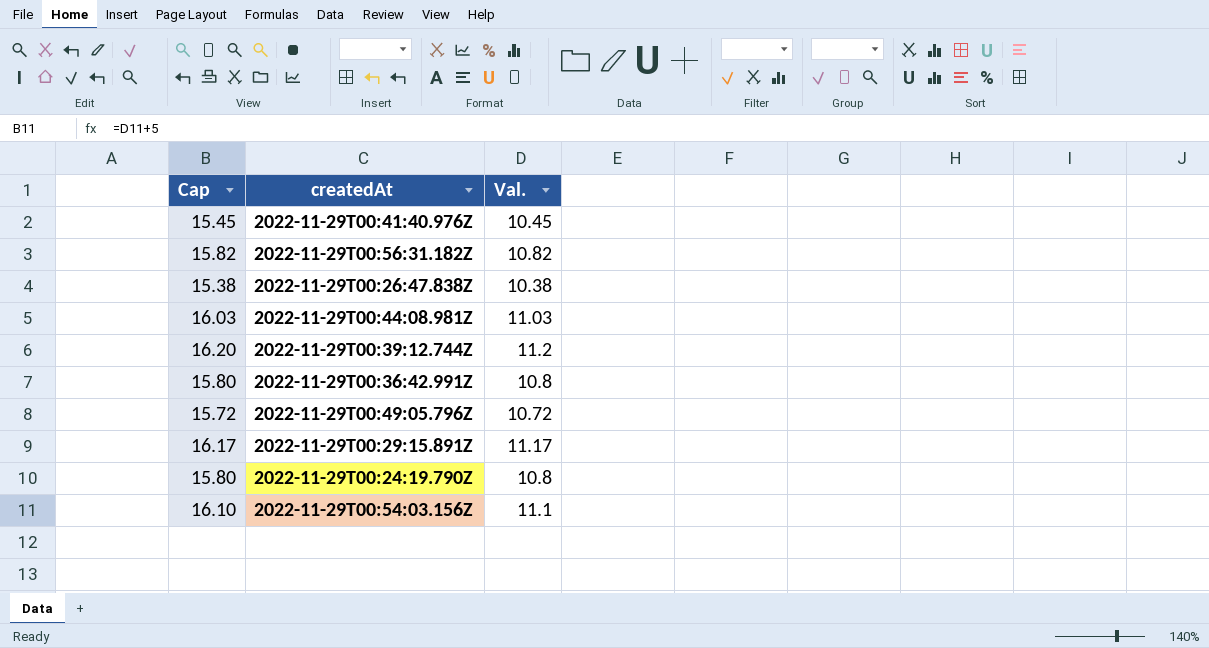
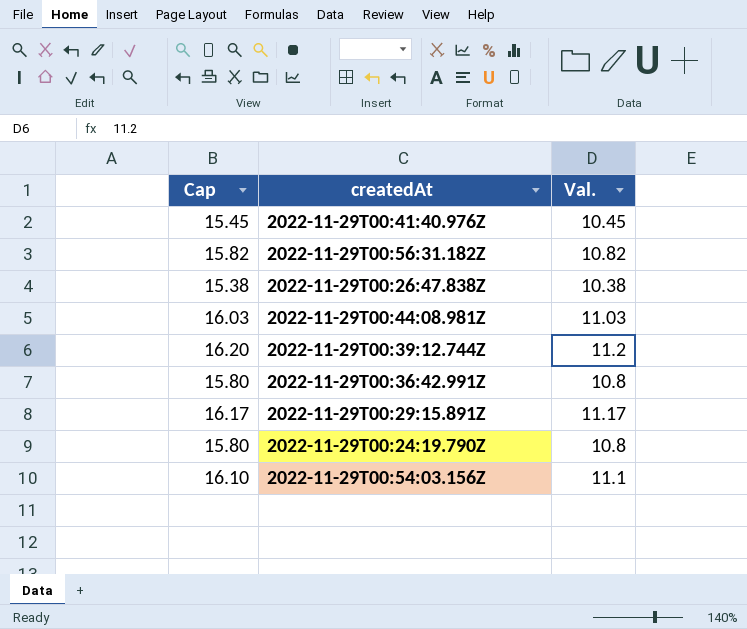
row 2022-11-29T00:49:05.796Z: 15.72 | 10.72 -> none

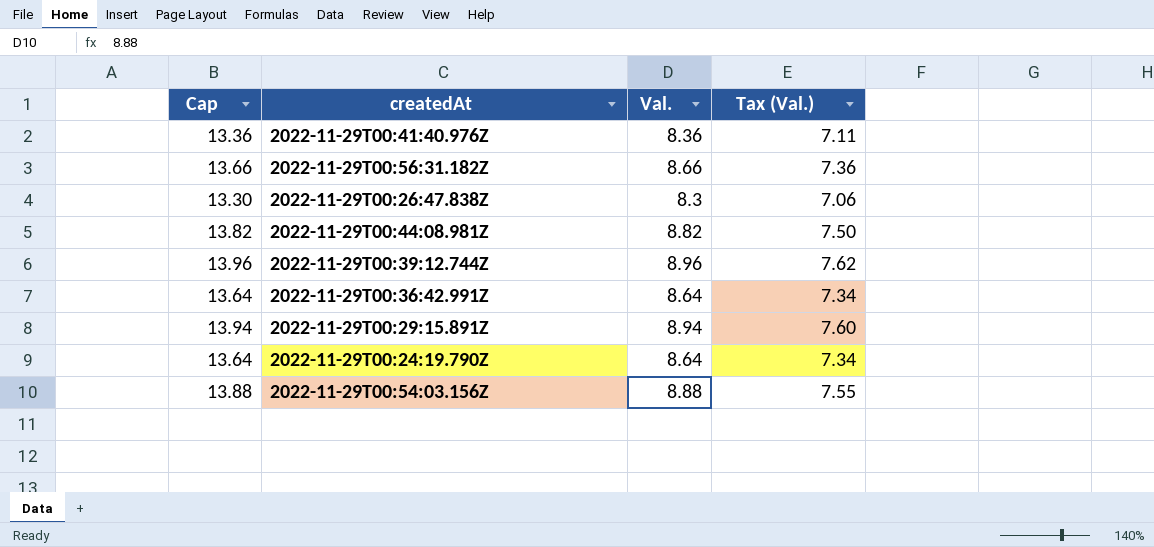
column Tax (Val.) | formula: none -> [Val.] * 0.85
2022-11-29T00:41:40.976Z | Cap: 15.45 -> 13.36
2022-11-29T00:41:40.976Z | Val.: 10.45 -> 8.36
2022-11-29T00:56:31.182Z | Cap: 15.82 -> 13.66
2022-11-29T00:56:31.182Z | Val.: 10.82 -> 8.66
2022-11-29T00:26:47.838Z | Cap: 15.38 -> 13.30
2022-11-29T00:26:47.838Z | Val.: 10.38 -> 8.3
2022-11-29T00:44:08.981Z | Cap: 16.03 -> 13.82
2022-11-29T00:44:08.981Z | Val.: 11.03 -> 8.82
2022-11-29T00:39:12.744Z | Cap: 16.20 -> 13.96
2022-11-29T00:39:12.744Z | Val.: 11.2 -> 8.96
2022-11-29T00:36:42.991Z | Cap: 15.80 -> 13.64
2022-11-29T00:36:42.991Z | Val.: 10.8 -> 8.64
2022-11-29T00:29:15.891Z | Cap: 16.17 -> 13.94
2022-11-29T00:29:15.891Z | Val.: 11.17 -> 8.94
2022-11-29T00:24:19.790Z | Cap: 15.80 -> 13.64
2022-11-29T00:24:19.790Z | Val.: 10.8 -> 8.64
2022-11-29T00:54:03.156Z | Cap: 16.10 -> 13.88
2022-11-29T00:54:03.156Z | Val.: 11.1 -> 8.88

